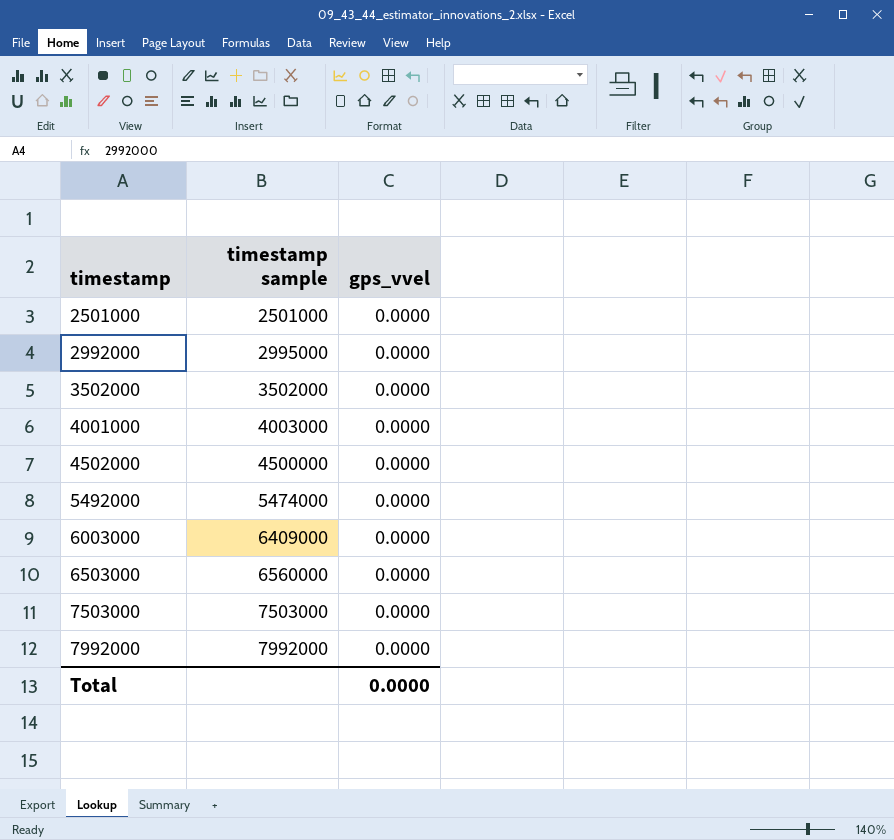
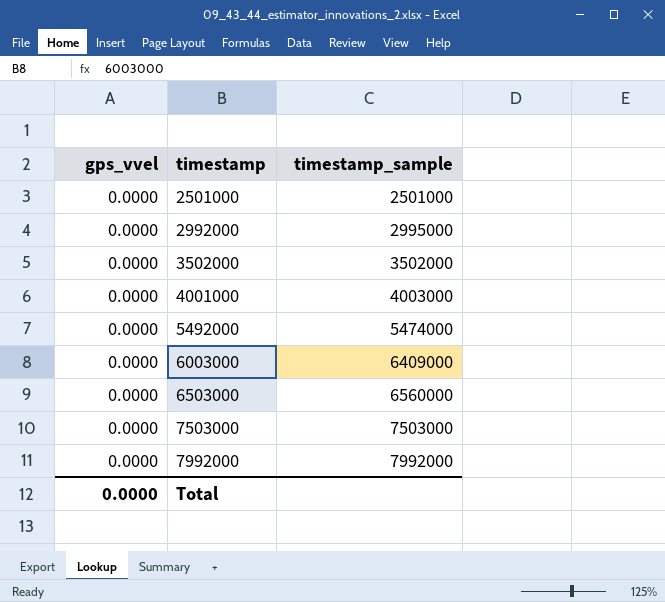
column gps_vvel | position: 3 -> 1
column name: timestamp sample -> timestamp_sample
row 4502000: 4500000 | 0.0000 -> none

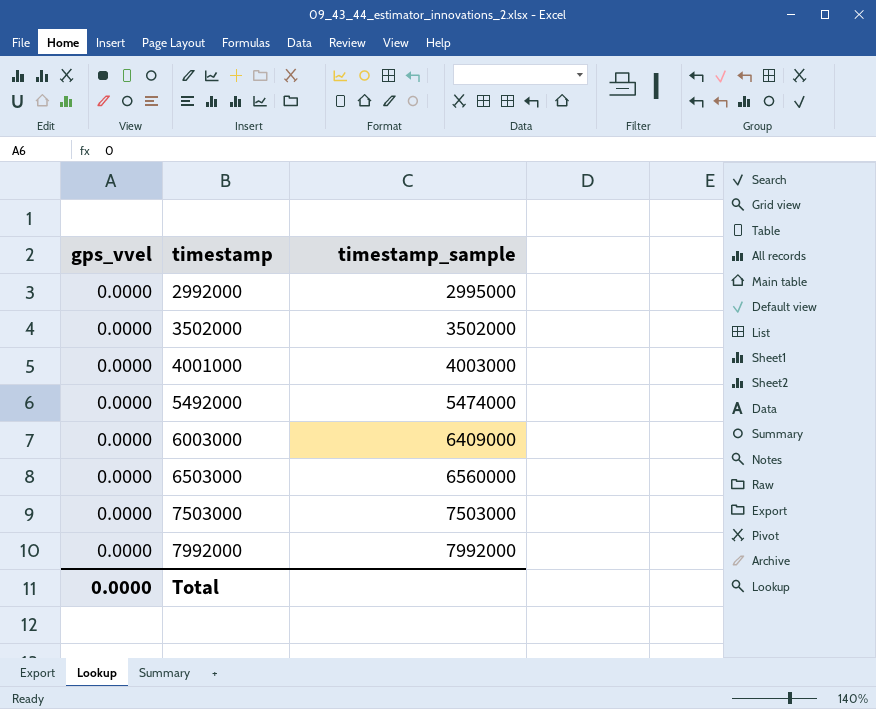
row 2501000: 0.0000 | 2501000 -> none

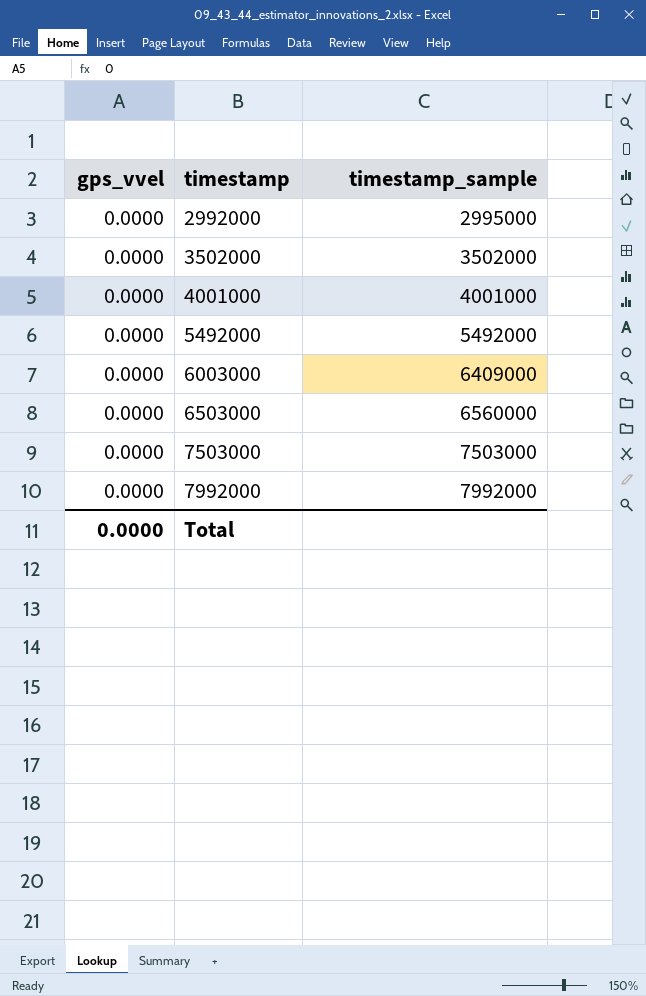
4001000 | timestamp_sample: 4003000 -> 4001000
5492000 | timestamp_sample: 5474000 -> 5492000

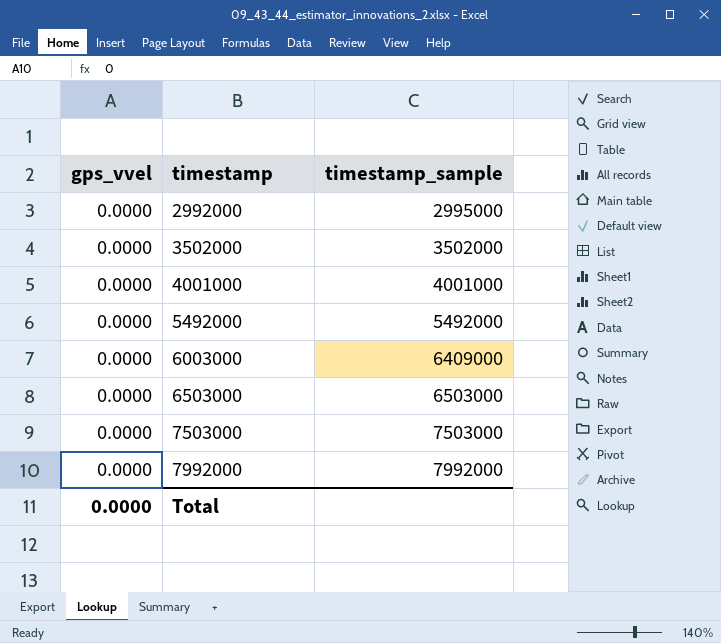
6503000 | timestamp_sample: 6560000 -> 6503000

